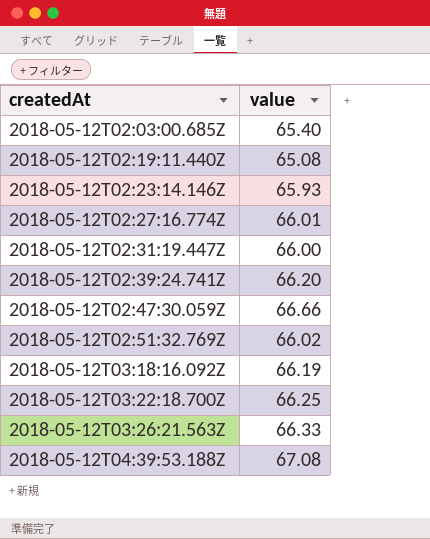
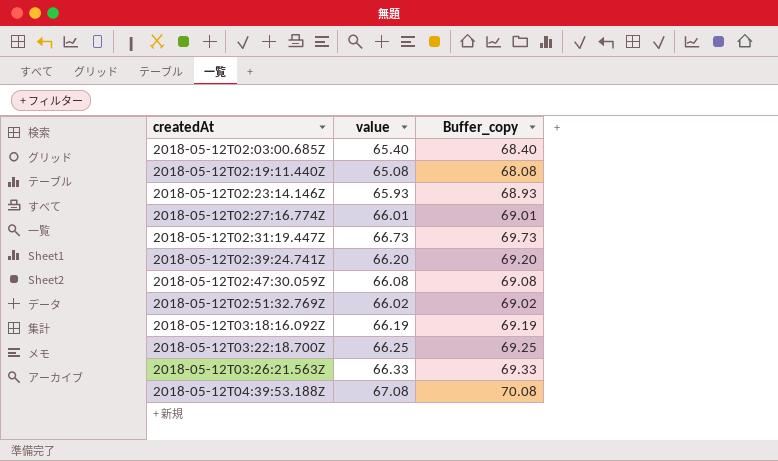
column Buffer_copy | formula: none -> [value] + 3
2018-05-12T02:31:19.447Z | value: 66.00 -> 66.73
2018-05-12T02:47:30.059Z | value: 66.66 -> 66.08

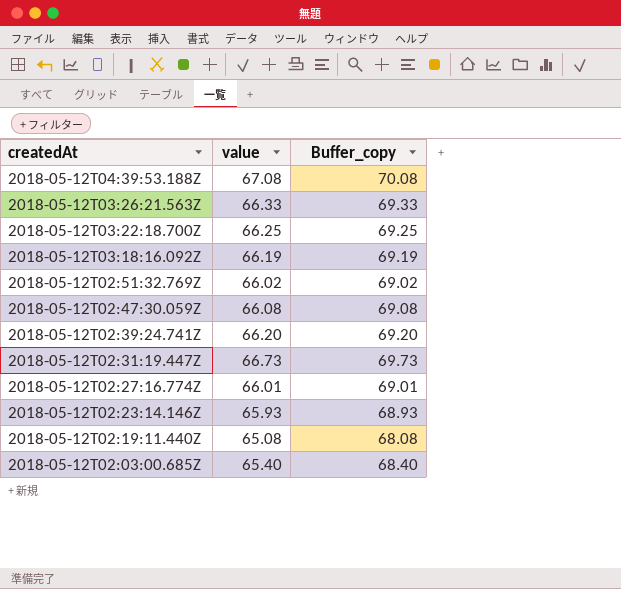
row order: createdAt ascending -> createdAt descending

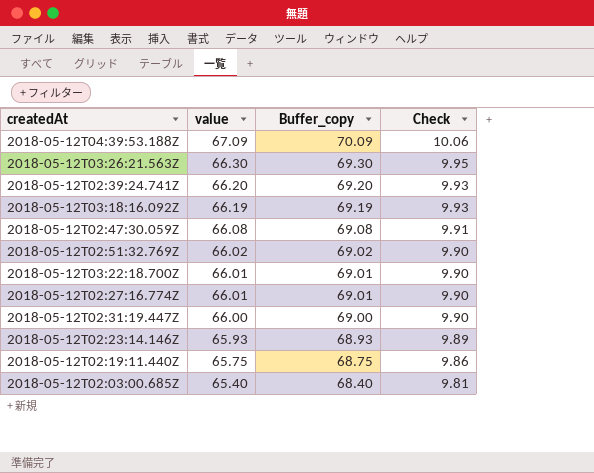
row order: createdAt descending -> value descending
column Check | formula: none -> [value] * 0.15
2018-05-12T04:39:53.188Z | value: 67.08 -> 67.09
2018-05-12T04:39:53.188Z | Buffer_copy: 70.08 -> 70.09
2018-05-12T03:26:21.563Z | value: 66.33 -> 66.30
2018-05-12T03:26:21.563Z | Buffer_copy: 69.33 -> 69.30
2018-05-12T03:22:18.700Z | value: 66.25 -> 66.01
2018-05-12T03:22:18.700Z | Buffer_copy: 69.25 -> 69.01
2018-05-12T02:31:19.447Z | value: 66.73 -> 66.00
2018-05-12T02:31:19.447Z | Buffer_copy: 69.73 -> 69.00
2018-05-12T02:19:11.440Z | value: 65.08 -> 65.75
2018-05-12T02:19:11.440Z | Buffer_copy: 68.08 -> 68.75

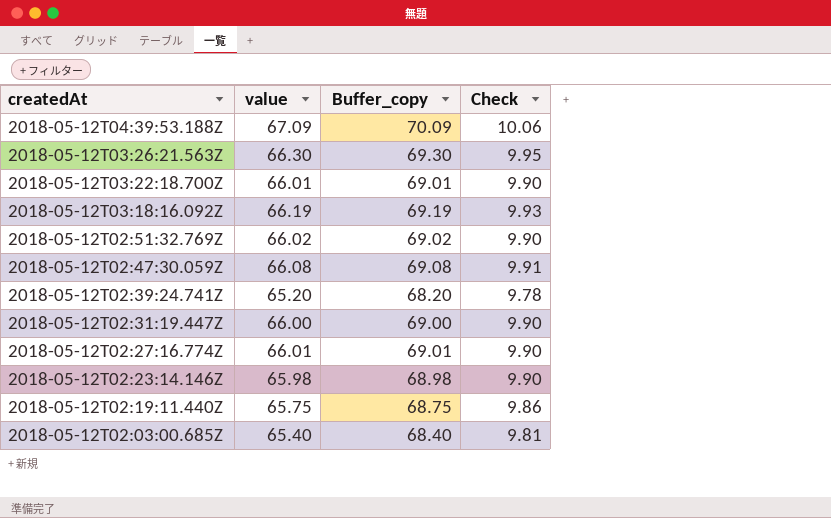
row order: value descending -> createdAt descending
2018-05-12T02:39:24.741Z | value: 66.20 -> 65.20
2018-05-12T02:39:24.741Z | Buffer_copy: 69.20 -> 68.20
2018-05-12T02:39:24.741Z | Check: 9.93 -> 9.78
2018-05-12T02:23:14.146Z | value: 65.93 -> 65.98
2018-05-12T02:23:14.146Z | Buffer_copy: 68.93 -> 68.98
2018-05-12T02:23:14.146Z | Check: 9.89 -> 9.90

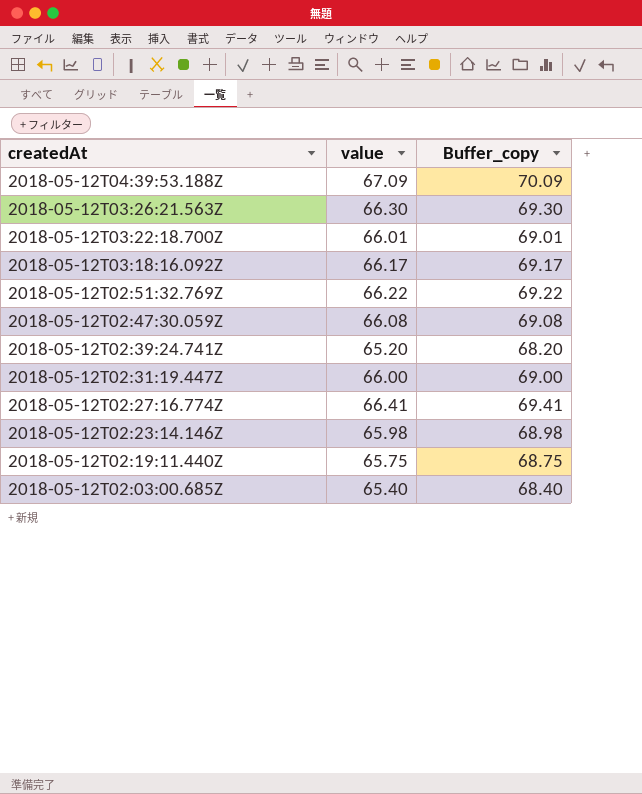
column Check | formula: [value] * 0.15 -> none
2018-05-12T03:18:16.092Z | value: 66.19 -> 66.17
2018-05-12T03:18:16.092Z | Buffer_copy: 69.19 -> 69.17
2018-05-12T02:51:32.769Z | value: 66.02 -> 66.22
2018-05-12T02:51:32.769Z | Buffer_copy: 69.02 -> 69.22
2018-05-12T02:27:16.774Z | value: 66.01 -> 66.41
2018-05-12T02:27:16.774Z | Buffer_copy: 69.01 -> 69.41

